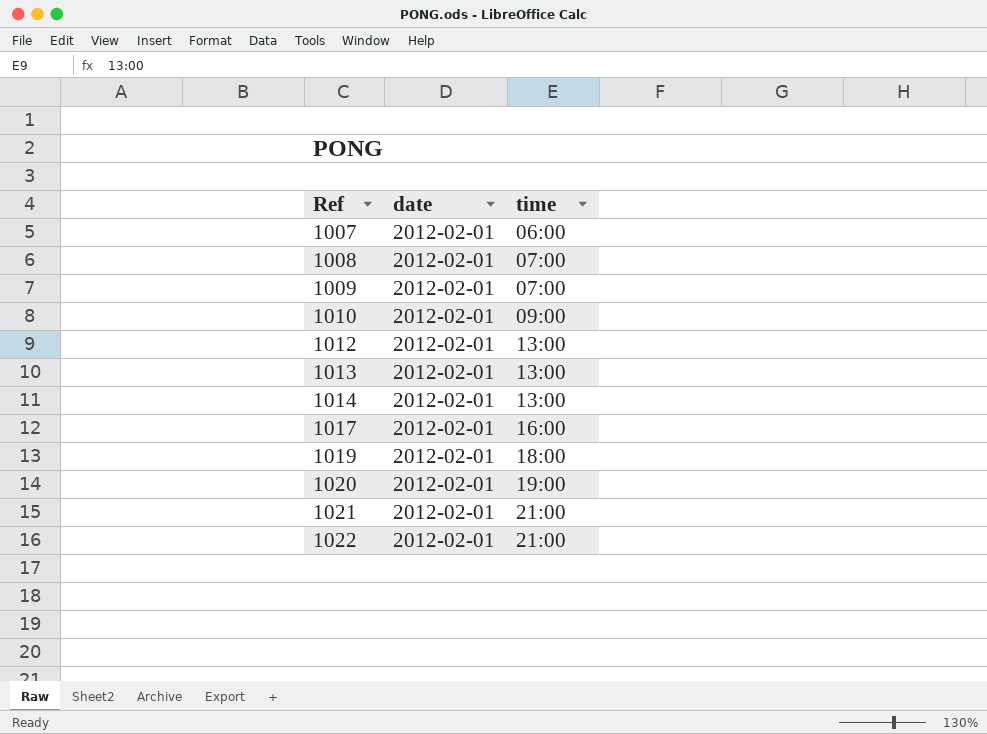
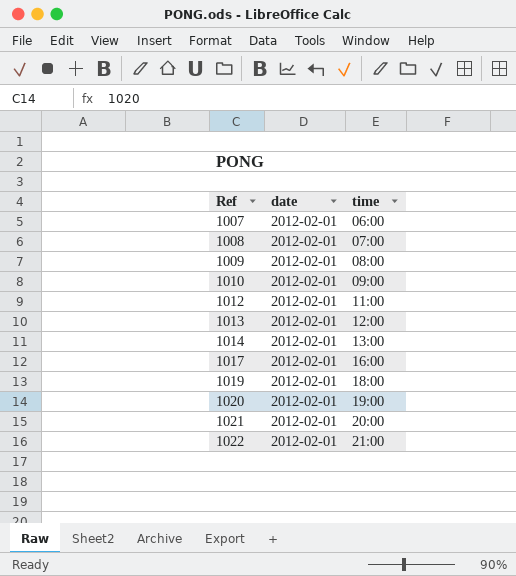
1009 | time: 07:00 -> 08:00
1012 | time: 13:00 -> 11:00
1013 | time: 13:00 -> 12:00
1021 | time: 21:00 -> 20:00

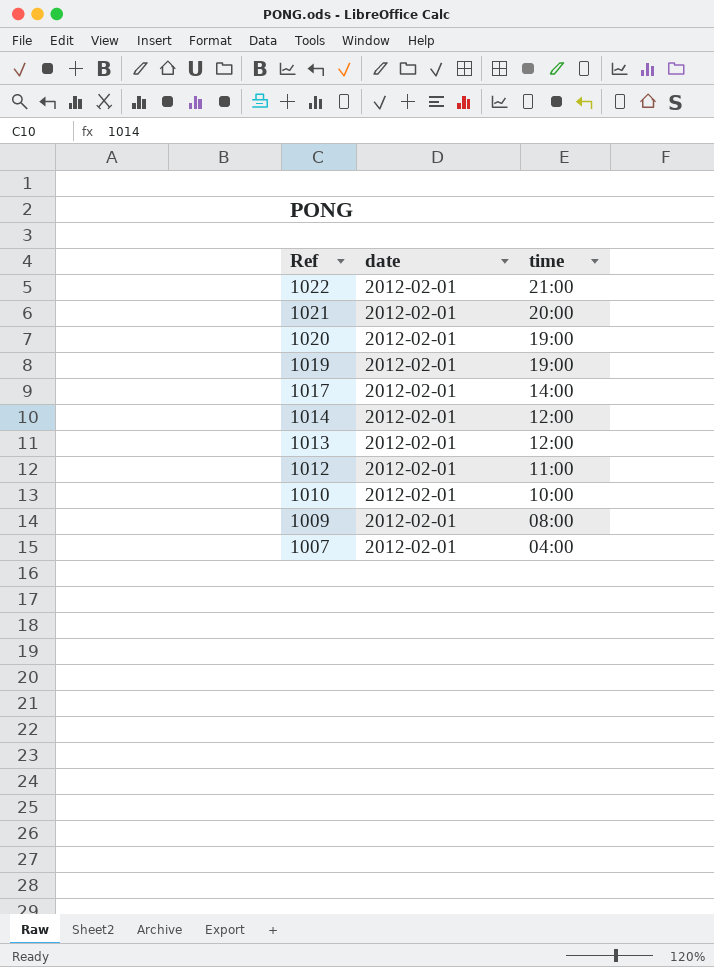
row order: Ref ascending -> Ref descending
row 1008: 2012-02-01 | 07:00 -> none
1019 | time: 18:00 -> 19:00
1017 | time: 16:00 -> 14:00
1014 | time: 13:00 -> 12:00
1010 | time: 09:00 -> 10:00
1007 | time: 06:00 -> 04:00

